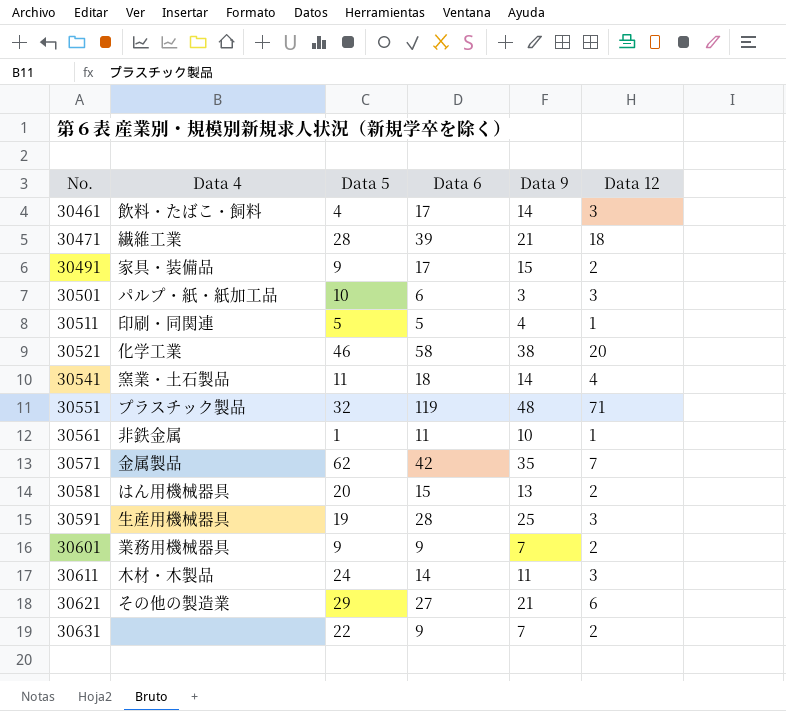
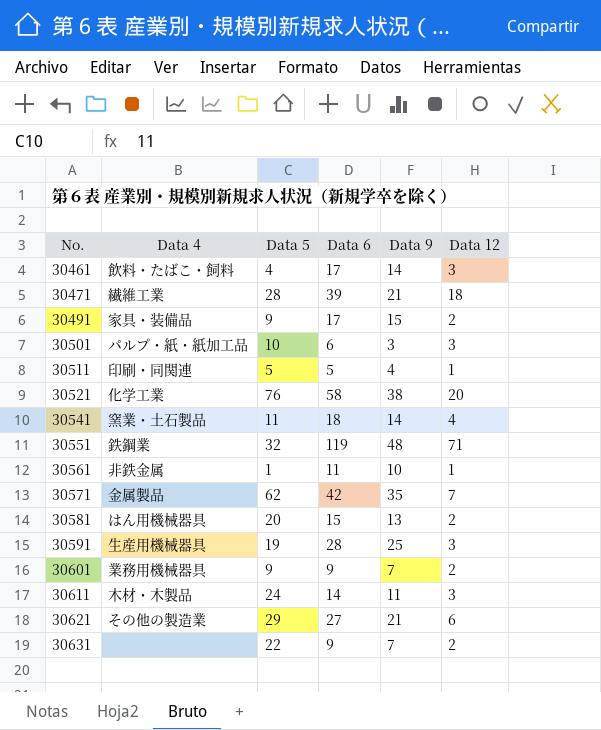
30521 | Data 5: 46 -> 76
30551 | Data 4: プラスチック製品 -> 鉄鋼業

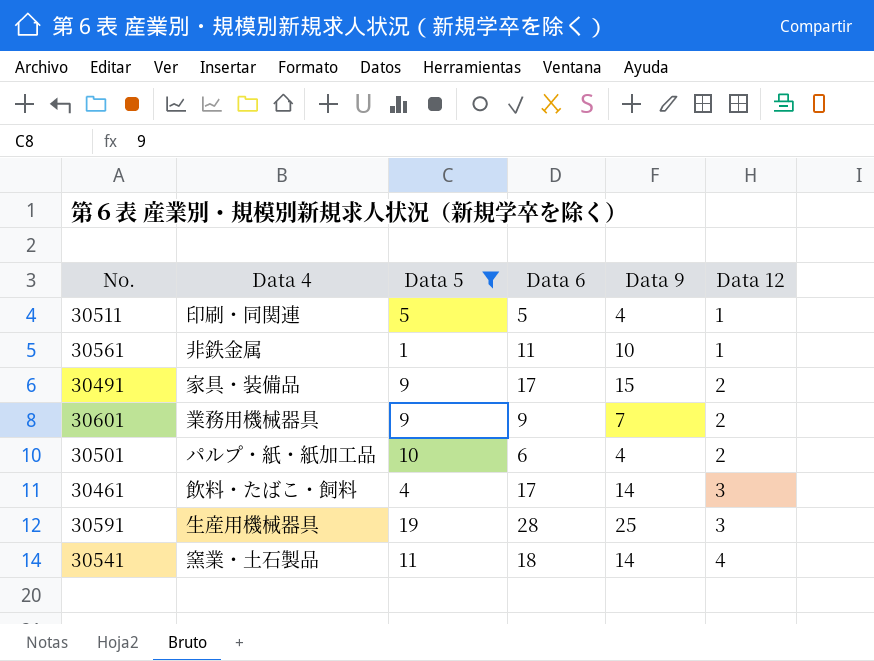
filter: none -> Data 5 <= 19
row order: No. ascending -> Data 12 ascending
30501 | Data 9: 3 -> 4
30501 | Data 12: 3 -> 2

